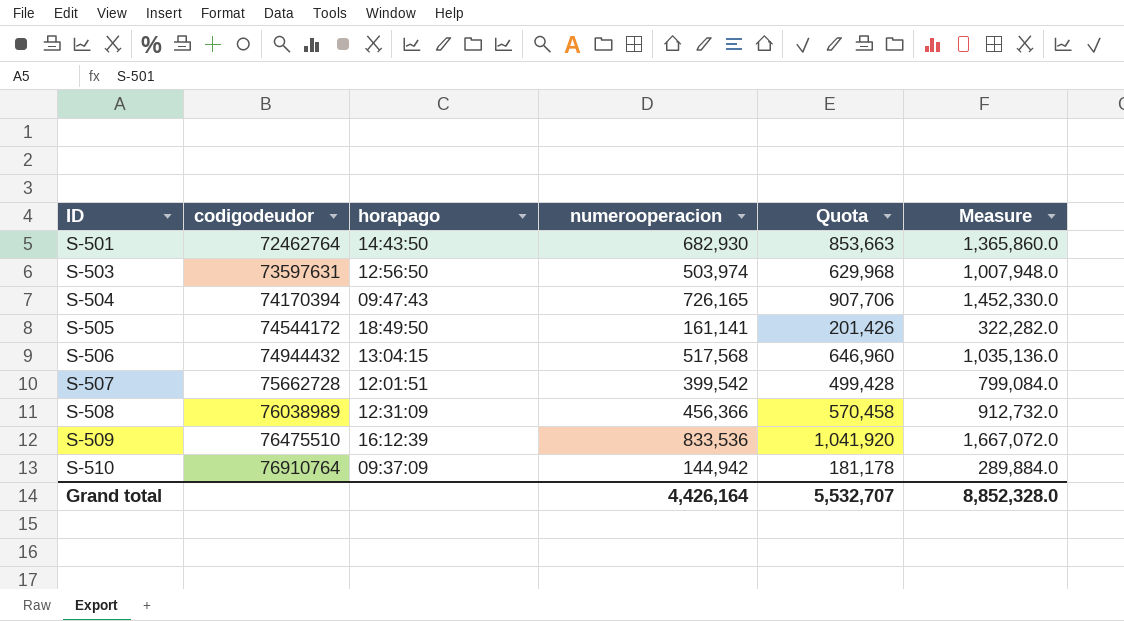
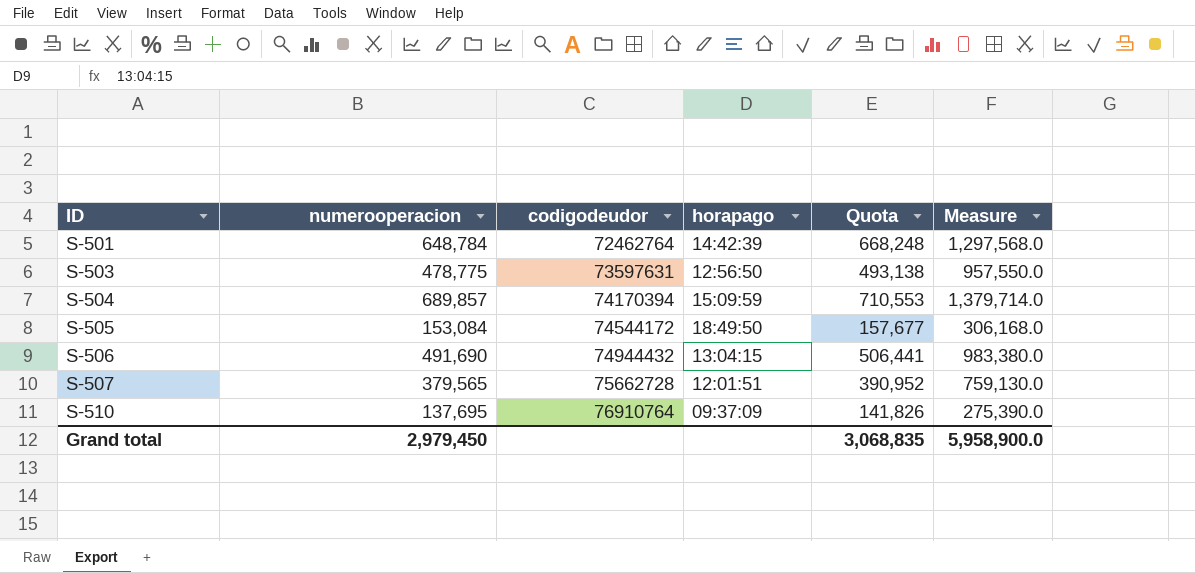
column numerooperacion | position: 4 -> 2
column Quota | formula: [numerooperacion] * 1.25 -> [numerooperacion] * 1.03
row S-508: 76038989 | 12:31:09 | 456,366 | 570,458 | 912,732.0 -> none
row S-509: 76475510 | 16:12:39 | 833,536 | 1,041,920 | 1,667,072.0 -> none
S-501 | numerooperacion: 682,930 -> 648,784
S-501 | horapago: 14:43:50 -> 14:42:39
S-501 | Measure: 1,365,860.0 -> 1,297,568.0
S-503 | numerooperacion: 503,974 -> 478,775
S-503 | Measure: 1,007,948.0 -> 957,550.0
S-504 | numerooperacion: 726,165 -> 689,857
S-504 | horapago: 09:47:43 -> 15:09:59
S-504 | Measure: 1,452,330.0 -> 1,379,714.0
S-505 | numerooperacion: 161,141 -> 153,084
S-505 | Measure: 322,282.0 -> 306,168.0
S-506 | numerooperacion: 517,568 -> 491,690
S-506 | Measure: 1,035,136.0 -> 983,380.0
S-507 | numerooperacion: 399,542 -> 379,565
S-507 | Measure: 799,084.0 -> 759,130.0
S-510 | numerooperacion: 144,942 -> 137,695
S-510 | Measure: 289,884.0 -> 275,390.0
Grand total | numerooperacion: 4,426,164 -> 2,979,450
Grand total | Quota: 5,532,707 -> 3,068,835
Grand total | Measure: 8,852,328.0 -> 5,958,900.0

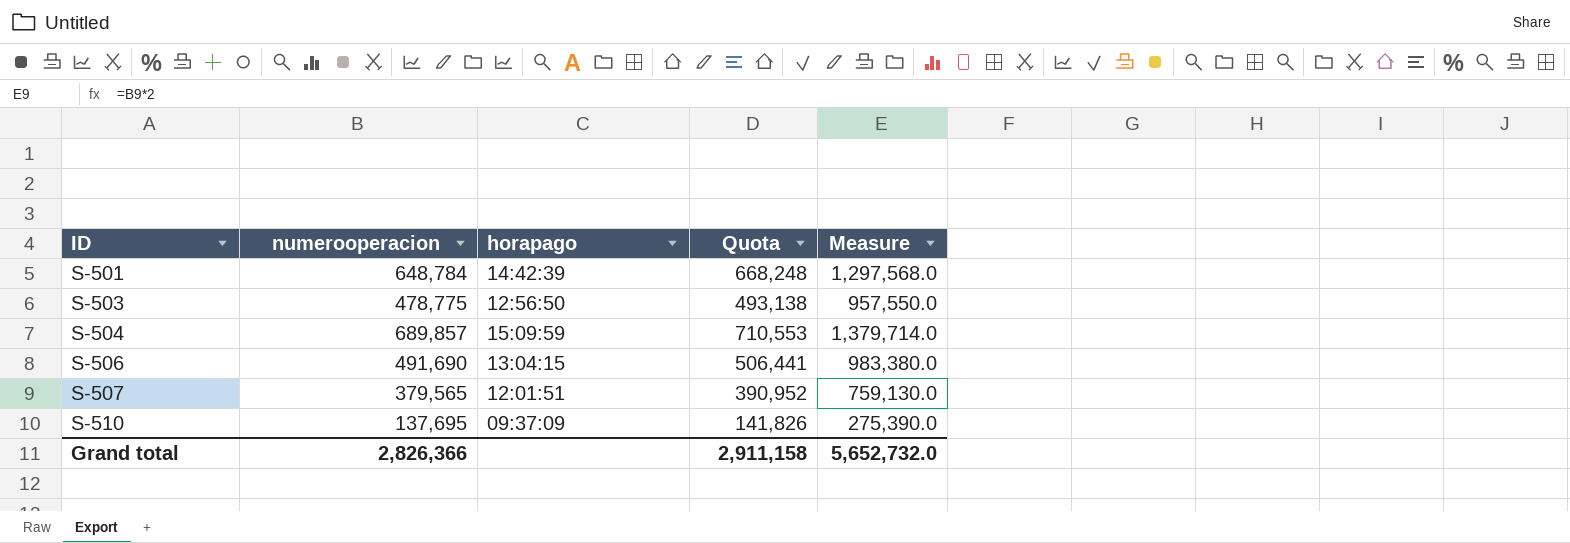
column codigodeudor | position: 3 -> none
row S-505: 153,084 | 74544172 | 18:49:50 | 157,677 | 306,168.0 -> none
Grand total | numerooperacion: 2,979,450 -> 2,826,366
Grand total | Quota: 3,068,835 -> 2,911,158
Grand total | Measure: 5,958,900.0 -> 5,652,732.0

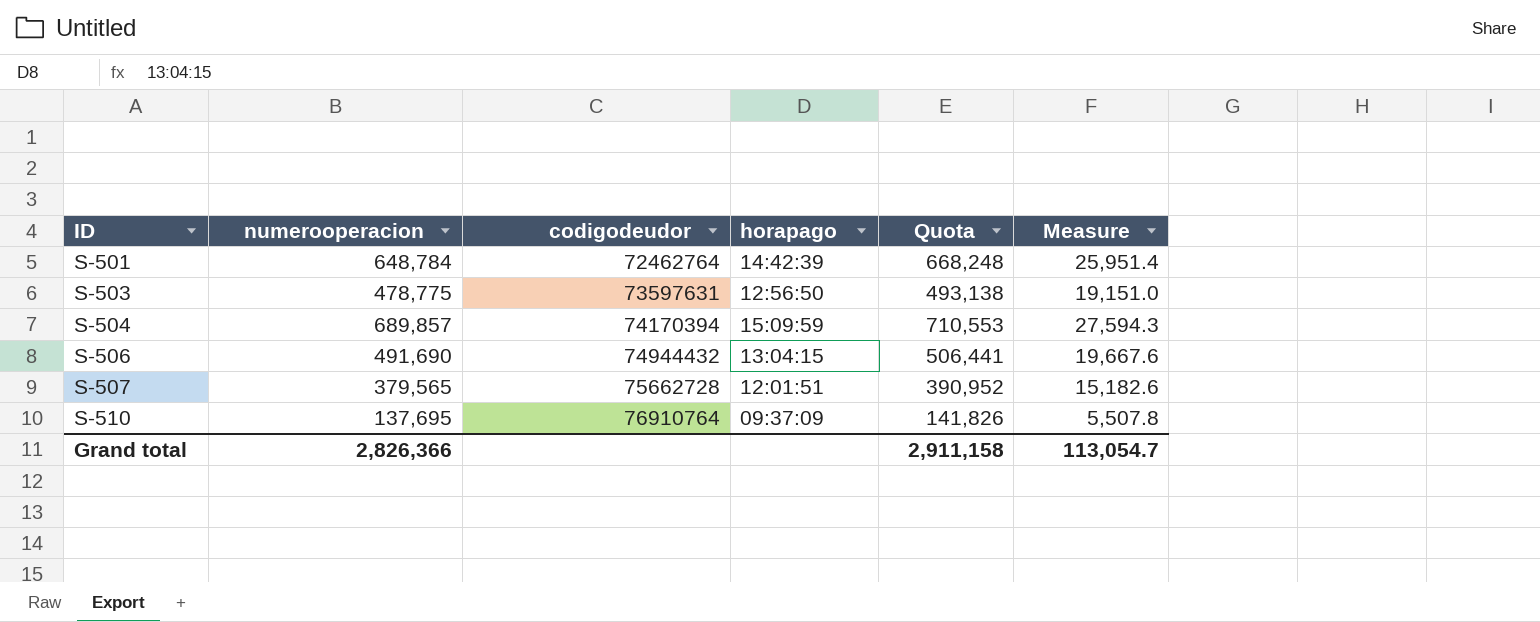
column codigodeudor | position: none -> 3
column Measure | formula: [numerooperacion] * 2 -> [numerooperacion] * 0.04
Grand total | Measure: 5,652,732.0 -> 113,054.7

